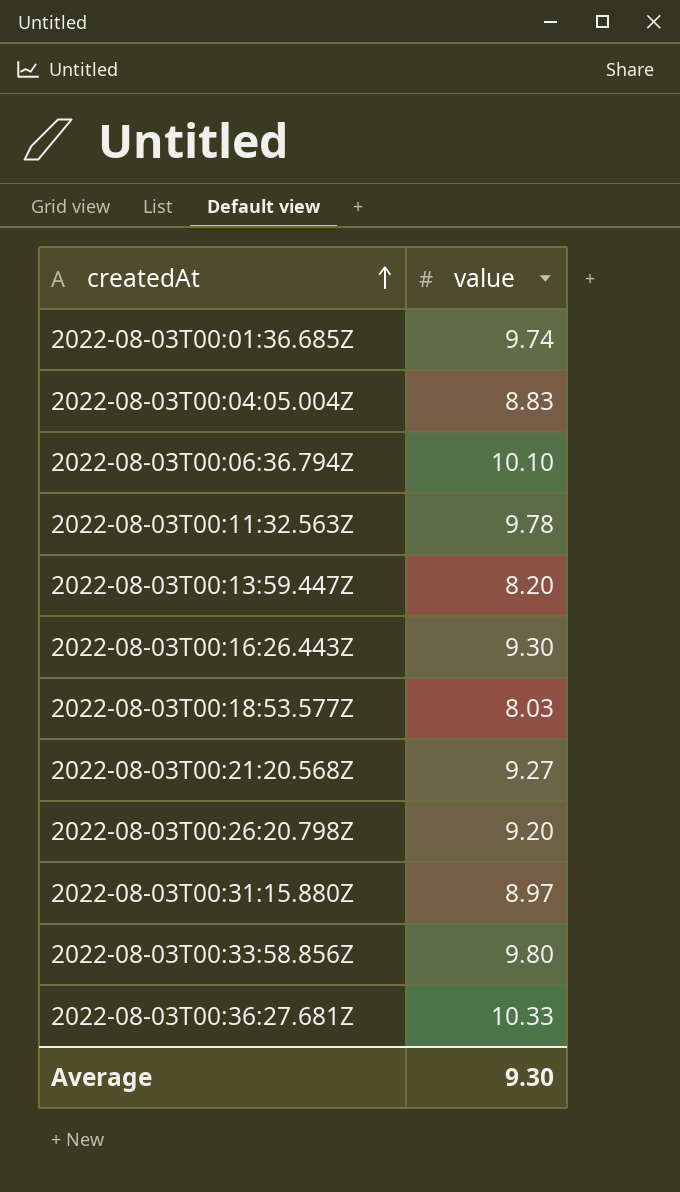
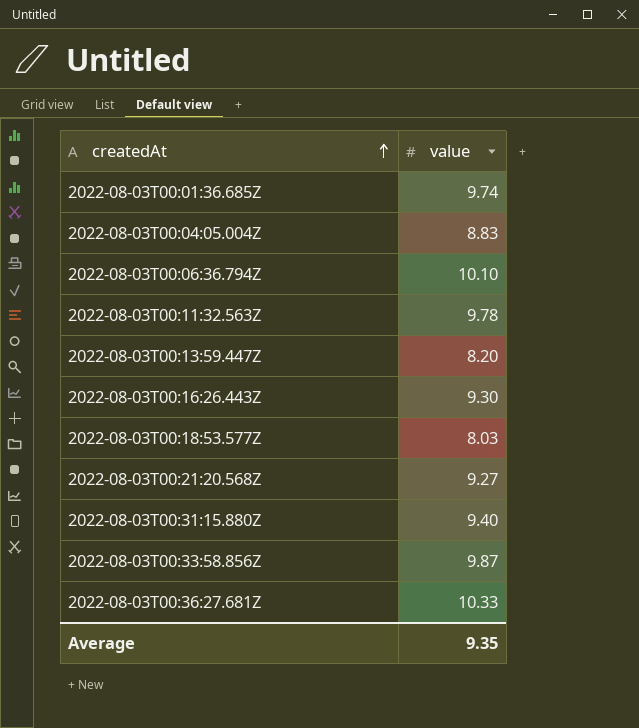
row 2022-08-03T00:26:20.798Z: 9.20 -> none
2022-08-03T00:31:15.880Z | value: 8.97 -> 9.40
2022-08-03T00:33:58.856Z | value: 9.80 -> 9.87
Average | value: 9.30 -> 9.35

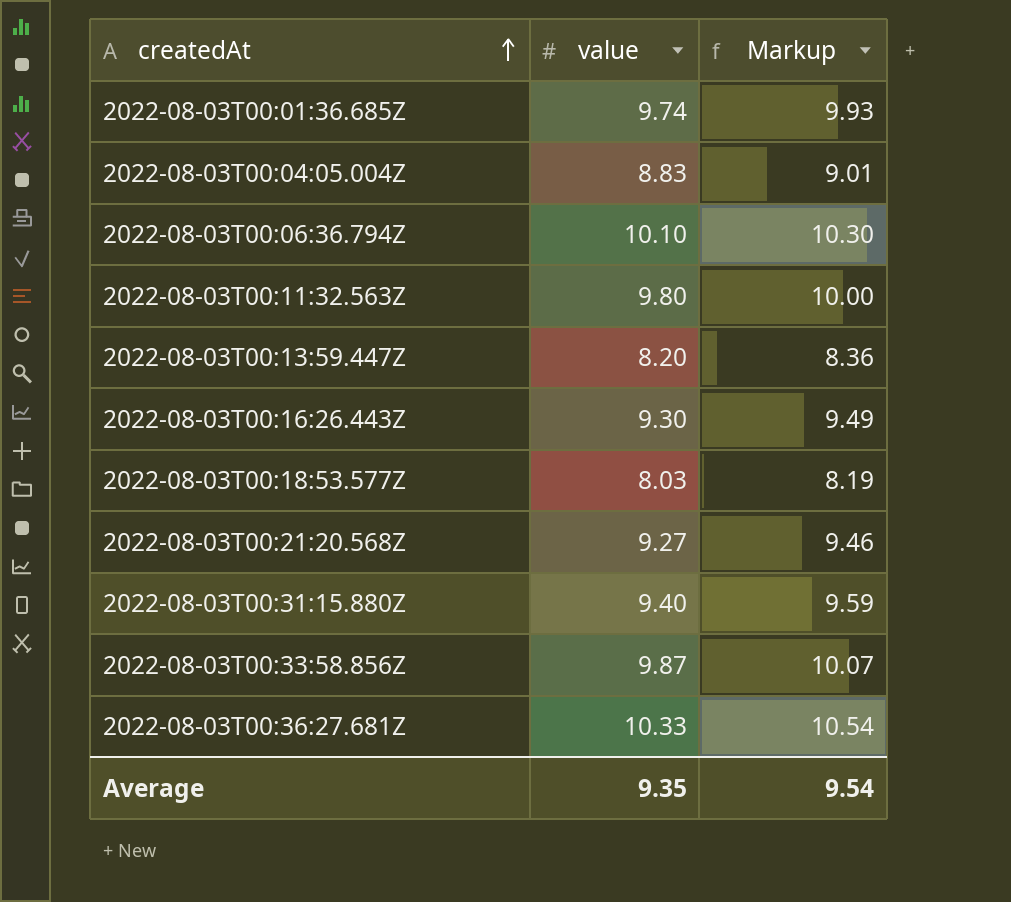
column Markup | formula: none -> [value] * 1.02
2022-08-03T00:11:32.563Z | value: 9.78 -> 9.80

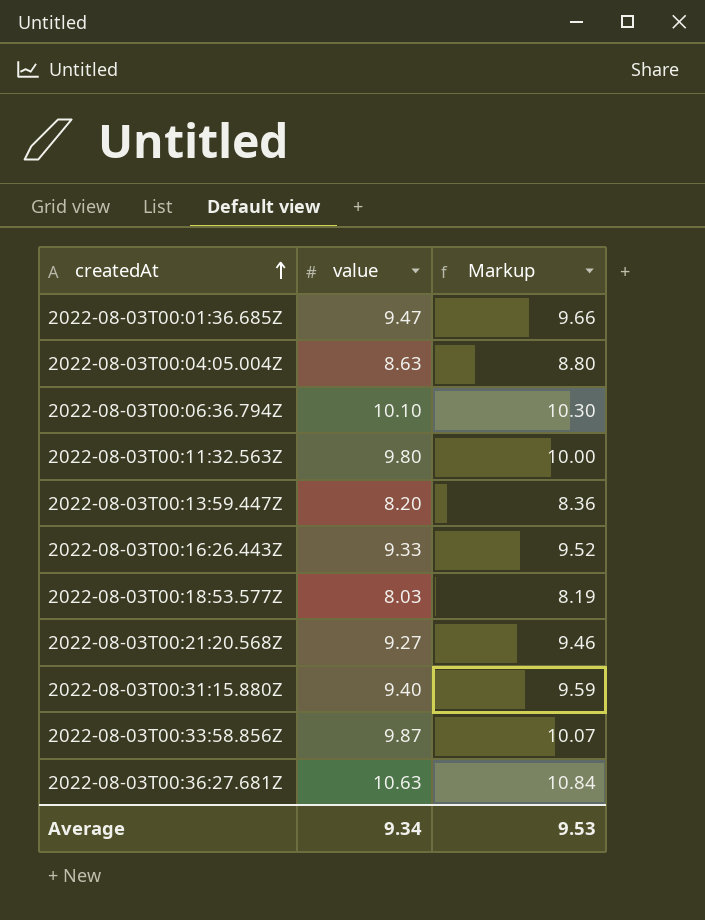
2022-08-03T00:01:36.685Z | value: 9.74 -> 9.47
2022-08-03T00:01:36.685Z | Markup: 9.93 -> 9.66
2022-08-03T00:04:05.004Z | value: 8.83 -> 8.63
2022-08-03T00:04:05.004Z | Markup: 9.01 -> 8.80
2022-08-03T00:16:26.443Z | value: 9.30 -> 9.33
2022-08-03T00:16:26.443Z | Markup: 9.49 -> 9.52
2022-08-03T00:36:27.681Z | value: 10.33 -> 10.63
2022-08-03T00:36:27.681Z | Markup: 10.54 -> 10.84
Average | value: 9.35 -> 9.34
Average | Markup: 9.54 -> 9.53

